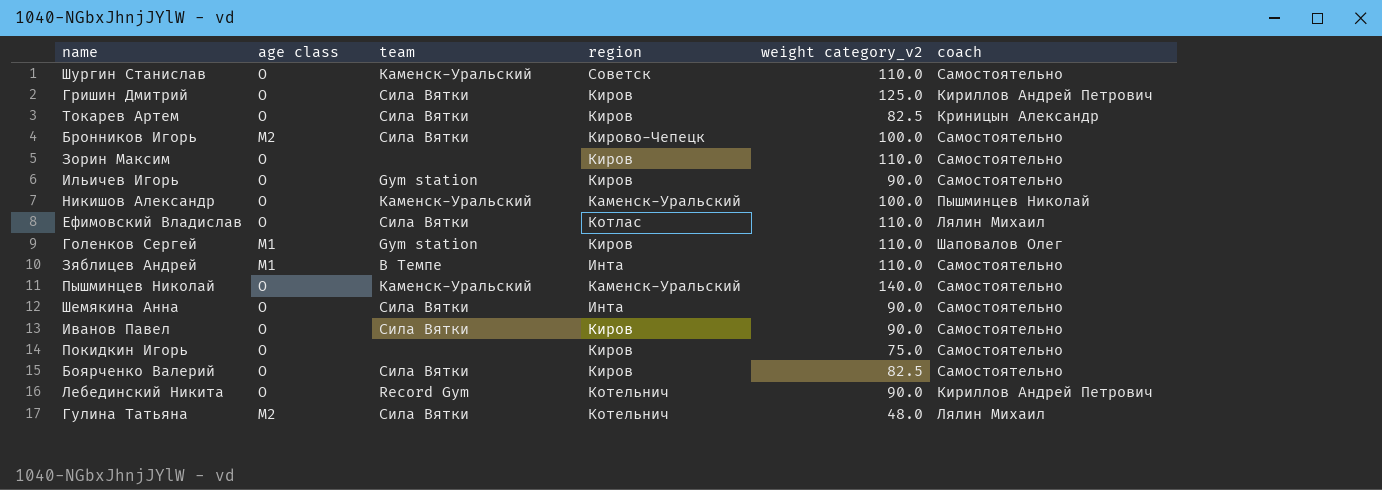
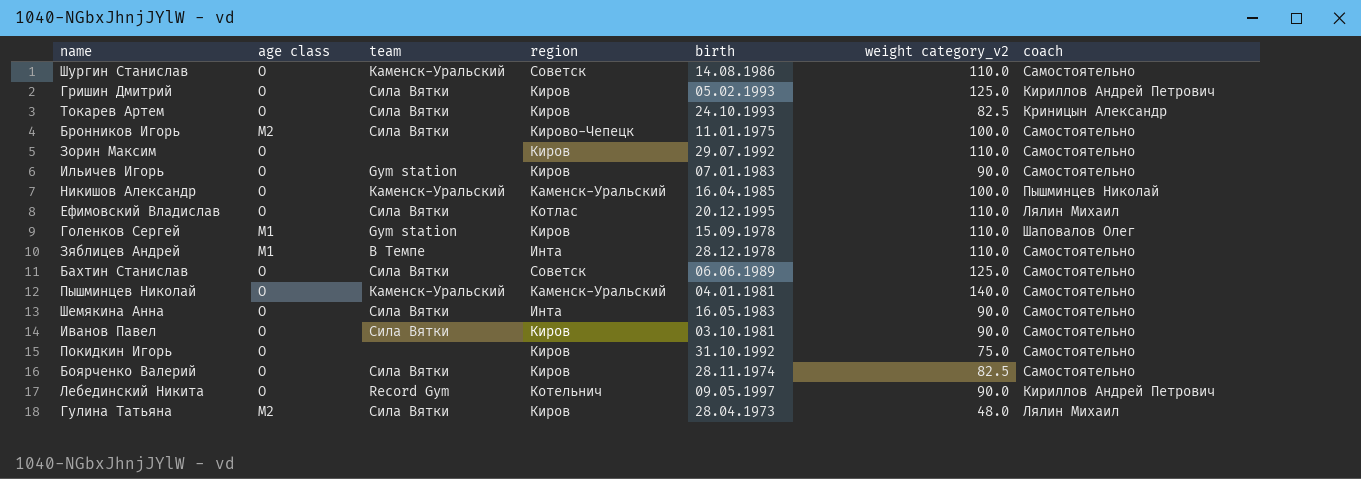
column birth | position: none -> 5
row Бахтин Станислав: none -> O | Сила Вятки | Советск | 06.06.1989 | 125.0 | Самостоятельно
Гулина Татьяна | region: Котельнич -> Киров

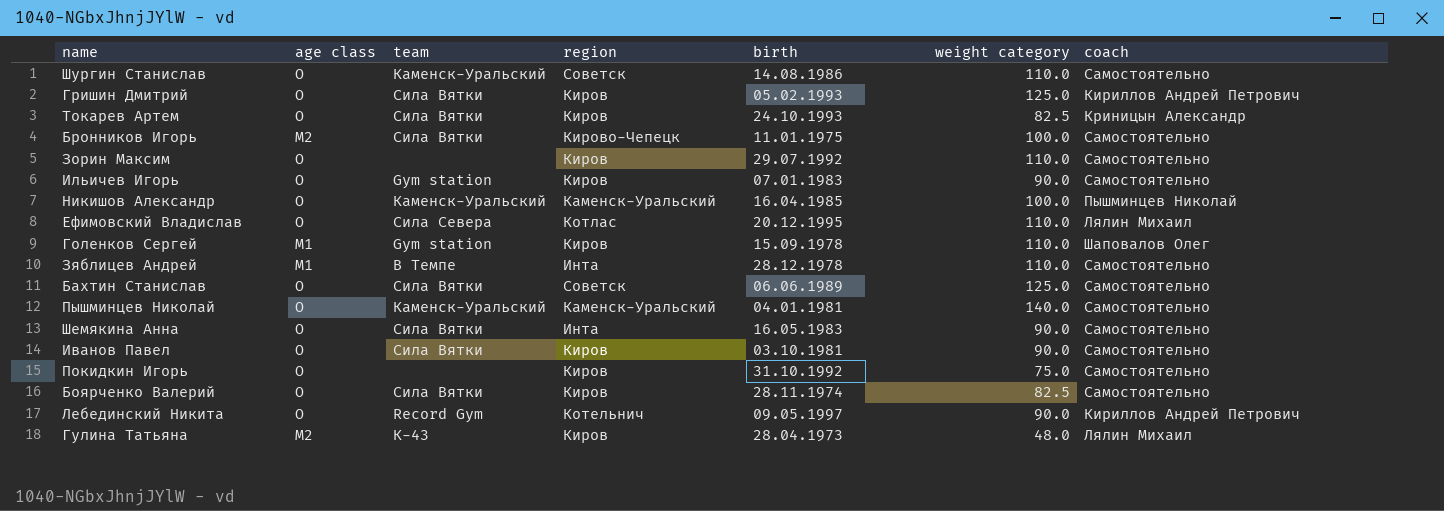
column name: weight category_v2 -> weight category
Ефимовский Владислав | team: Сила Вятки -> Сила Севера
Гулина Татьяна | team: Сила Вятки -> К-43

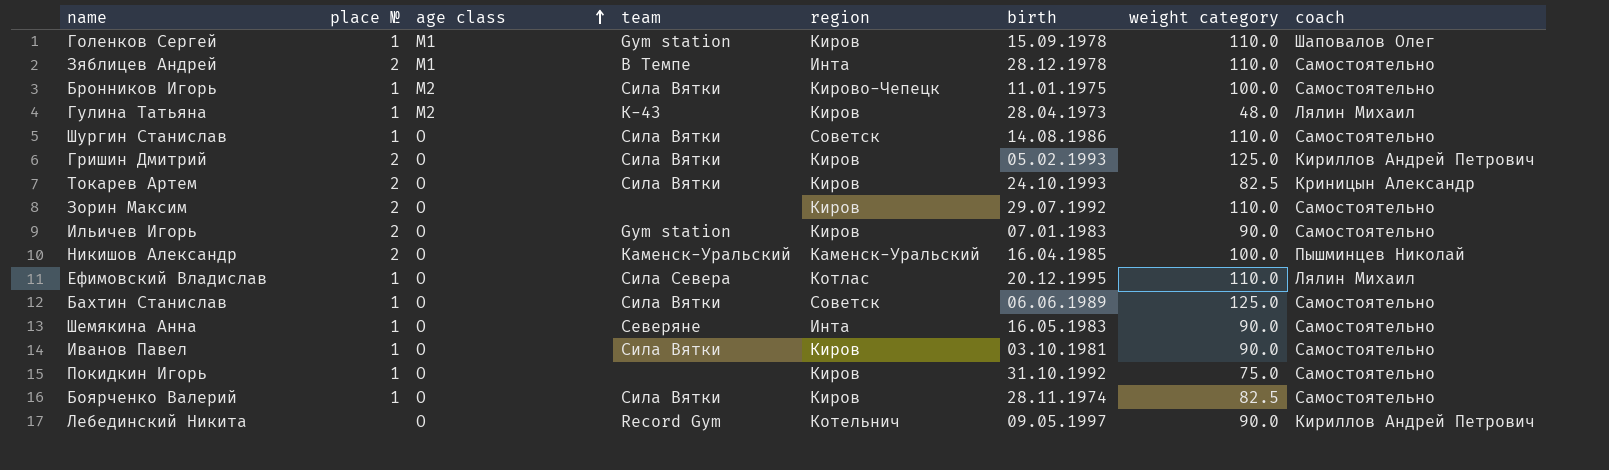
row order: none -> age class ascending
column place № | position: none -> 2
row Пышминцев Николай: O | Каменск-Уральский | Каменск-Уральский | 04.01.1981 | 140.0 | Самостоятельно -> none
Шургин Станислав | team: Каменск-Уральский -> Сила Вятки
Шемякина Анна | team: Сила Вятки -> Северяне

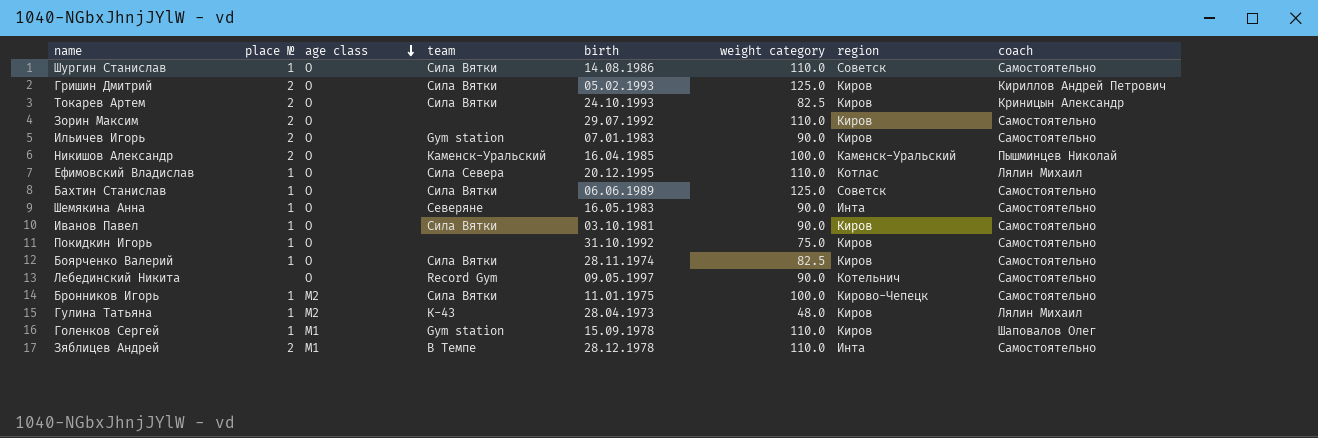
row order: age class ascending -> age class descending
column region | position: 5 -> 7
Лебединский Никита | coach: Кириллов Андрей Петрович -> Самостоятельно

